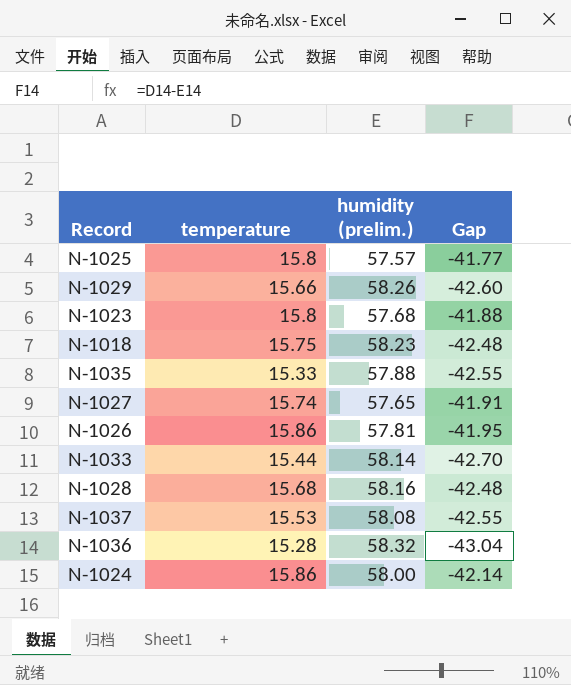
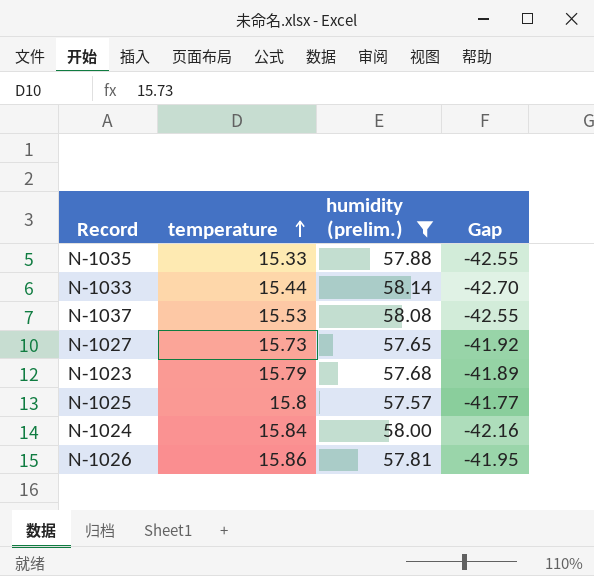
filter: none -> humidity (prelim.) <= 58.14
row order: none -> temperature ascending
N-1027 | temperature: 15.74 -> 15.73
N-1027 | Gap: -41.91 -> -41.92
N-1023 | temperature: 15.8 -> 15.79
N-1023 | Gap: -41.88 -> -41.89
N-1024 | temperature: 15.86 -> 15.84
N-1024 | Gap: -42.14 -> -42.16

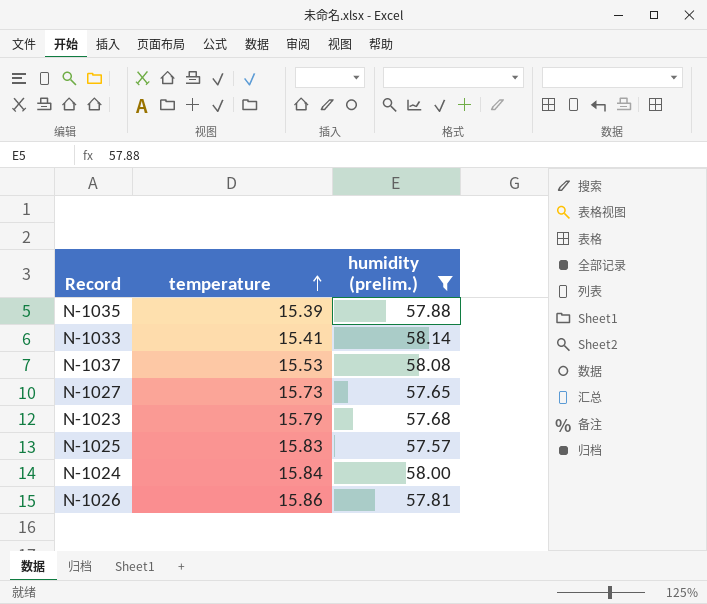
column Gap | formula: [temperature] - [humidity (prelim.)] -> none
N-1035 | temperature: 15.33 -> 15.39
N-1033 | temperature: 15.44 -> 15.41
N-1025 | temperature: 15.8 -> 15.83

